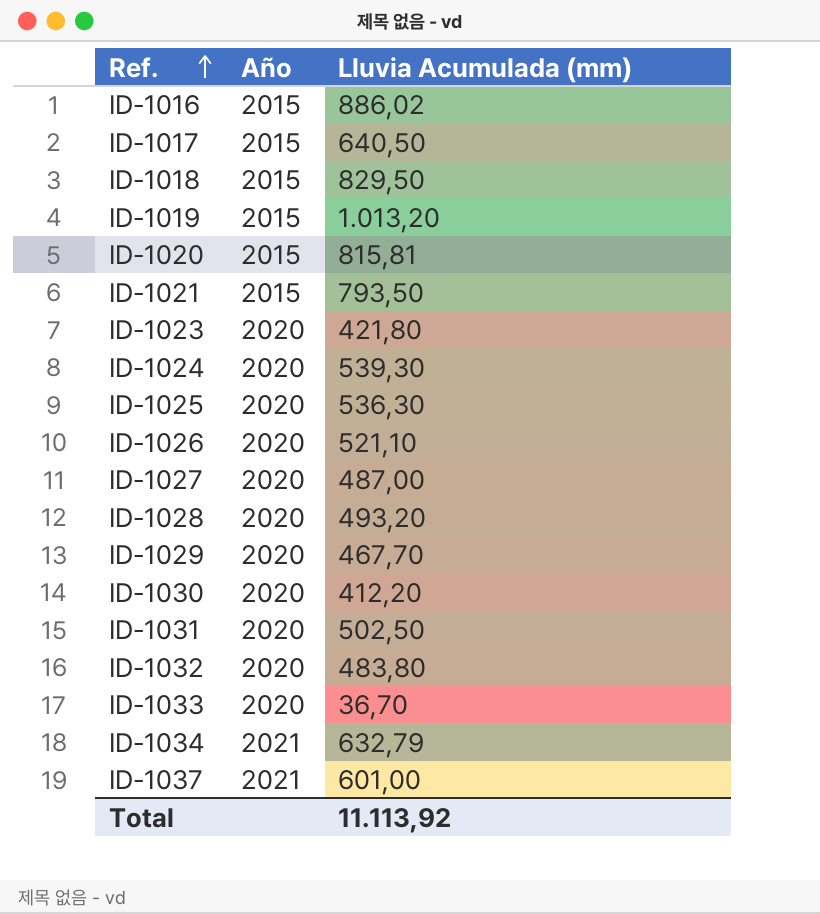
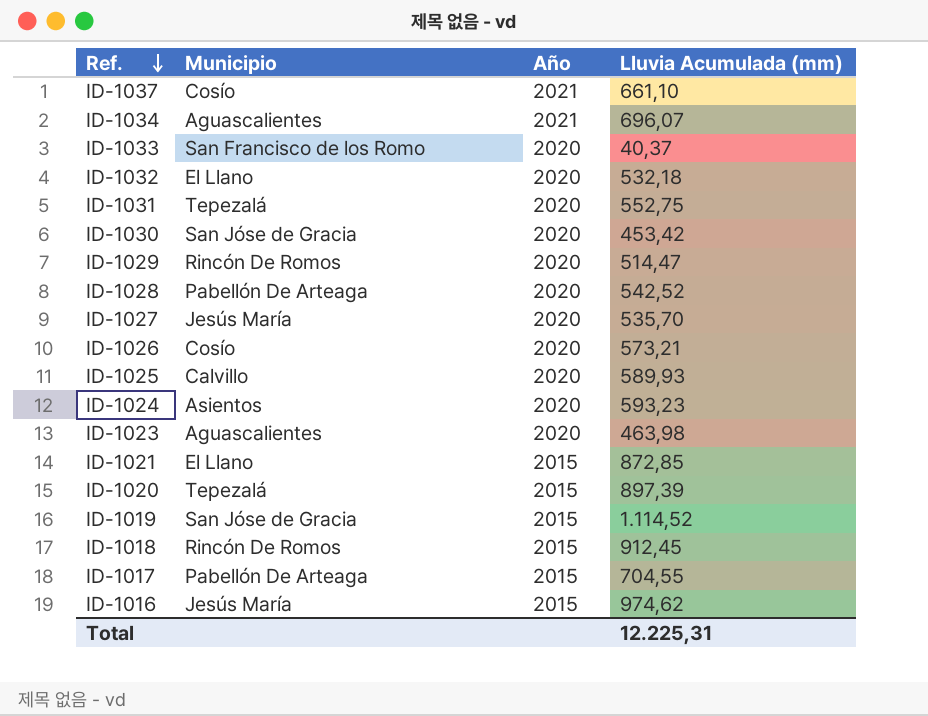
row order: Ref. ascending -> Ref. descending
column Municipio | position: none -> 2
ID-1037 | Lluvia Acumulada (mm): 601,00 -> 661,10
ID-1034 | Lluvia Acumulada (mm): 632,79 -> 696,07
ID-1033 | Lluvia Acumulada (mm): 36,70 -> 40,37
ID-1032 | Lluvia Acumulada (mm): 483,80 -> 532,18
ID-1031 | Lluvia Acumulada (mm): 502,50 -> 552,75
ID-1030 | Lluvia Acumulada (mm): 412,20 -> 453,42
ID-1029 | Lluvia Acumulada (mm): 467,70 -> 514,47
ID-1028 | Lluvia Acumulada (mm): 493,20 -> 542,52
ID-1027 | Lluvia Acumulada (mm): 487,00 -> 535,70
ID-1026 | Lluvia Acumulada (mm): 521,10 -> 573,21
ID-1025 | Lluvia Acumulada (mm): 536,30 -> 589,93
ID-1024 | Lluvia Acumulada (mm): 539,30 -> 593,23
ID-1023 | Lluvia Acumulada (mm): 421,80 -> 463,98
ID-1021 | Lluvia Acumulada (mm): 793,50 -> 872,85
ID-1020 | Lluvia Acumulada (mm): 815,81 -> 897,39
ID-1019 | Lluvia Acumulada (mm): 1.013,20 -> 1.114,52
ID-1018 | Lluvia Acumulada (mm): 829,50 -> 912,45
ID-1017 | Lluvia Acumulada (mm): 640,50 -> 704,55
ID-1016 | Lluvia Acumulada (mm): 886,02 -> 974,62
Total | Lluvia Acumulada (mm): 11.113,92 -> 12.225,31

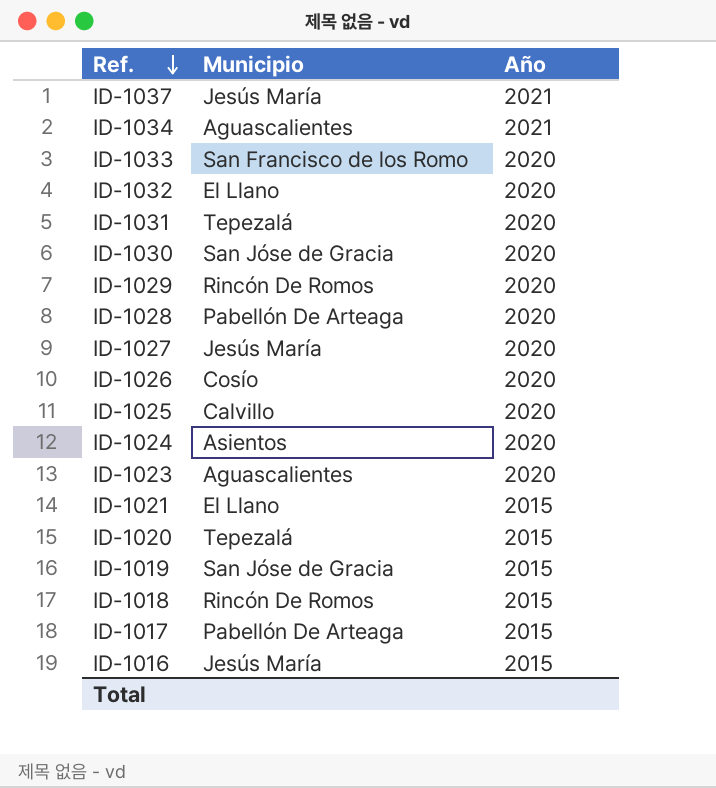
column Lluvia Acumulada (mm) | position: 4 -> none
ID-1037 | Municipio: Cosío -> Jesús María

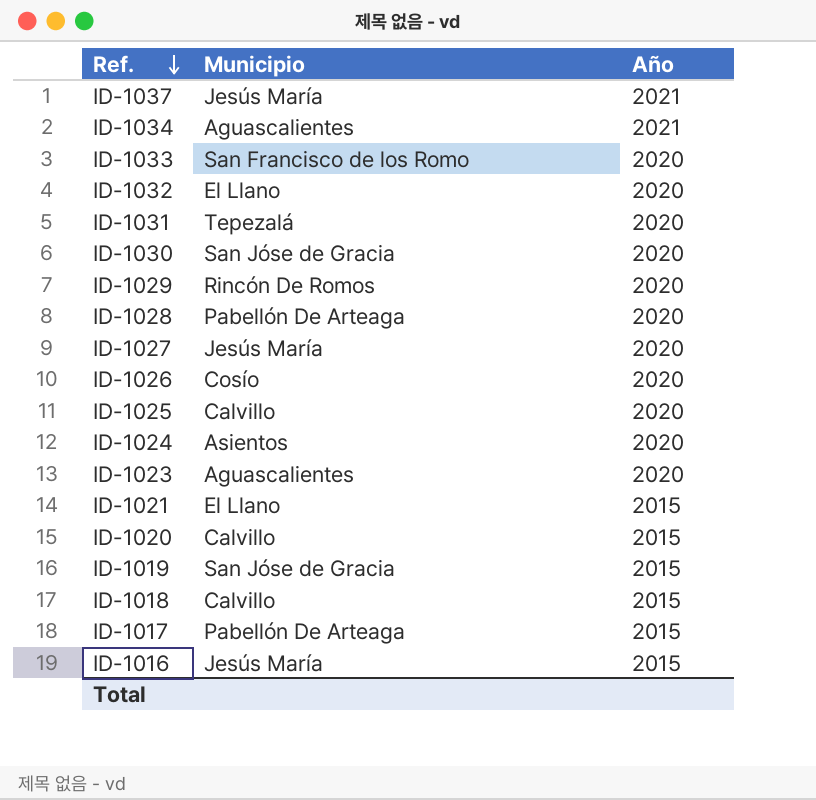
ID-1020 | Municipio: Tepezalá -> Calvillo
ID-1018 | Municipio: Rincón De Romos -> Calvillo

